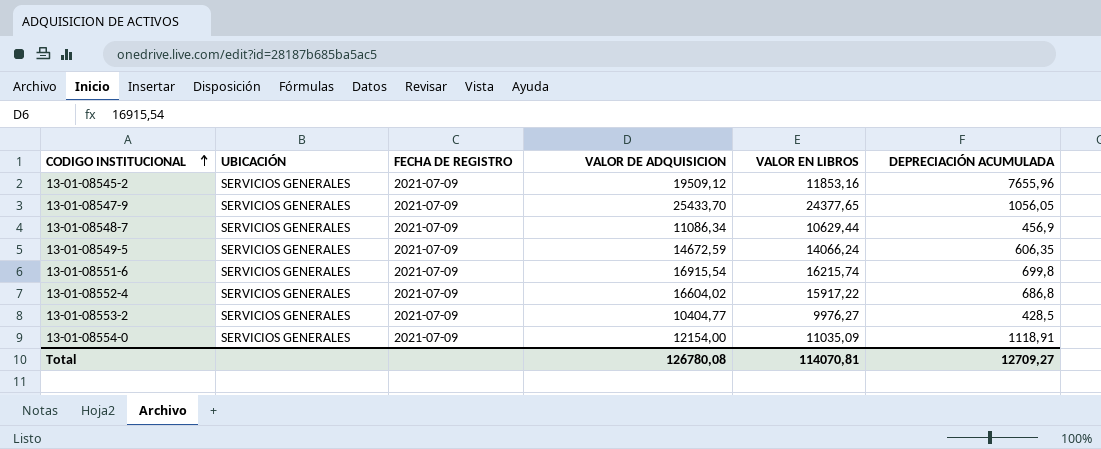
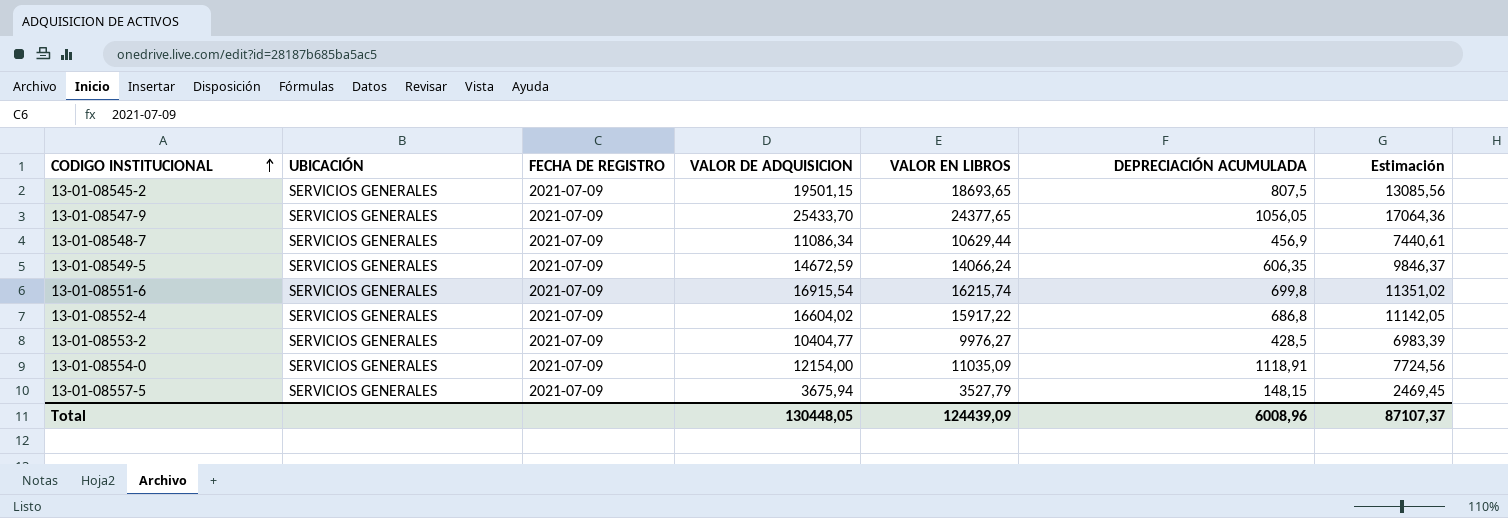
column Estimación | formula: none -> [VALOR EN LIBROS] * 0,7
13-01-08545-2 | VALOR DE ADQUISICION: 19509,12 -> 19501,15
13-01-08545-2 | VALOR EN LIBROS: 11853,16 -> 18693,65
13-01-08545-2 | DEPRECIACIÓN ACUMULADA: 7655,96 -> 807,5
row 13-01-08557-5: none -> SERVICIOS GENERALES | 2021-07-09 | 3675,94 | 3527,79 | 148,15 | 2469,45
Total | VALOR DE ADQUISICION: 126780,08 -> 130448,05
Total | VALOR EN LIBROS: 114070,81 -> 124439,09
Total | DEPRECIACIÓN ACUMULADA: 12709,27 -> 6008,96

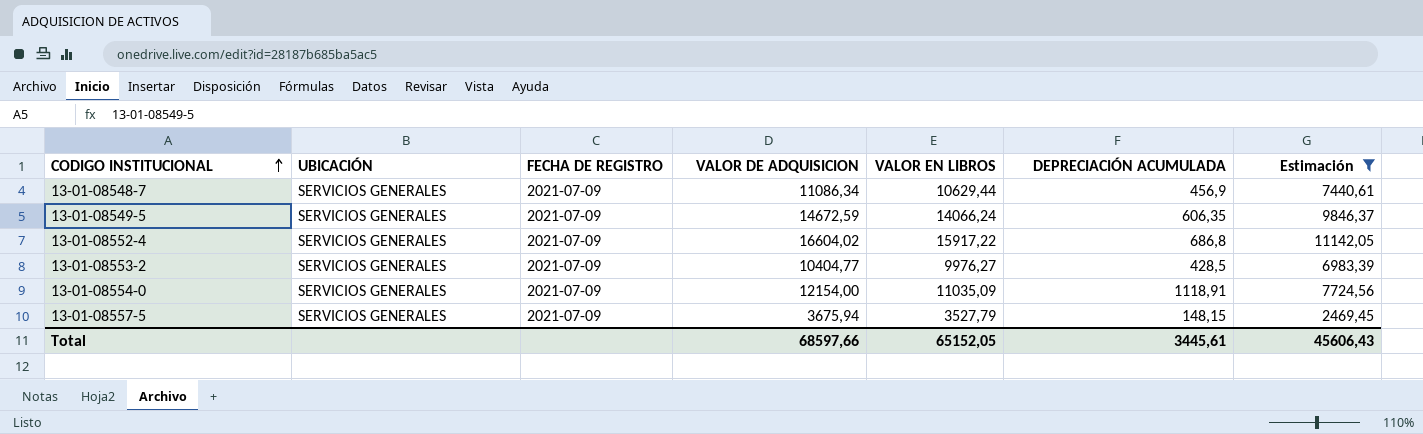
filter: none -> Estimación <= 11142,05
Total | VALOR DE ADQUISICION: 130448,05 -> 68597,66
Total | VALOR EN LIBROS: 124439,09 -> 65152,05
Total | DEPRECIACIÓN ACUMULADA: 6008,96 -> 3445,61
Total | Estimación: 87107,37 -> 45606,43

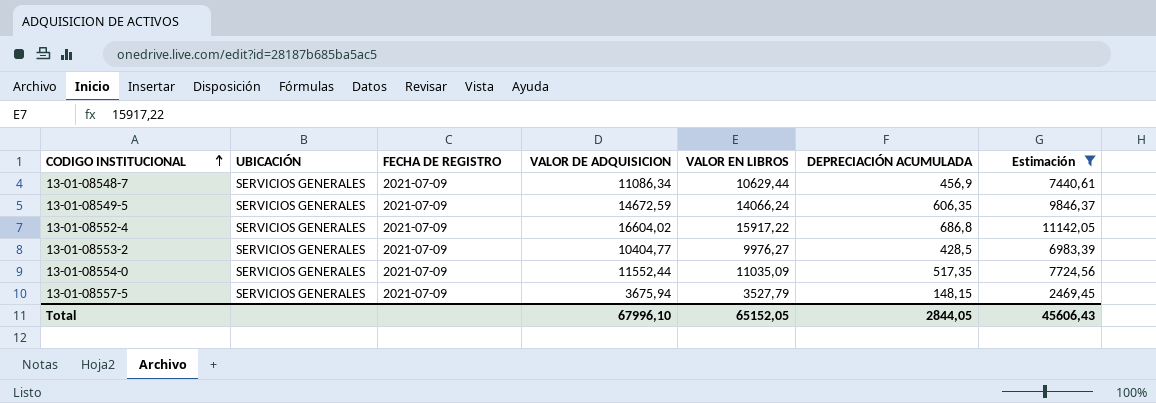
13-01-08554-0 | VALOR DE ADQUISICION: 12154,00 -> 11552,44
13-01-08554-0 | DEPRECIACIÓN ACUMULADA: 1118,91 -> 517,35
Total | VALOR DE ADQUISICION: 68597,66 -> 67996,10
Total | DEPRECIACIÓN ACUMULADA: 3445,61 -> 2844,05

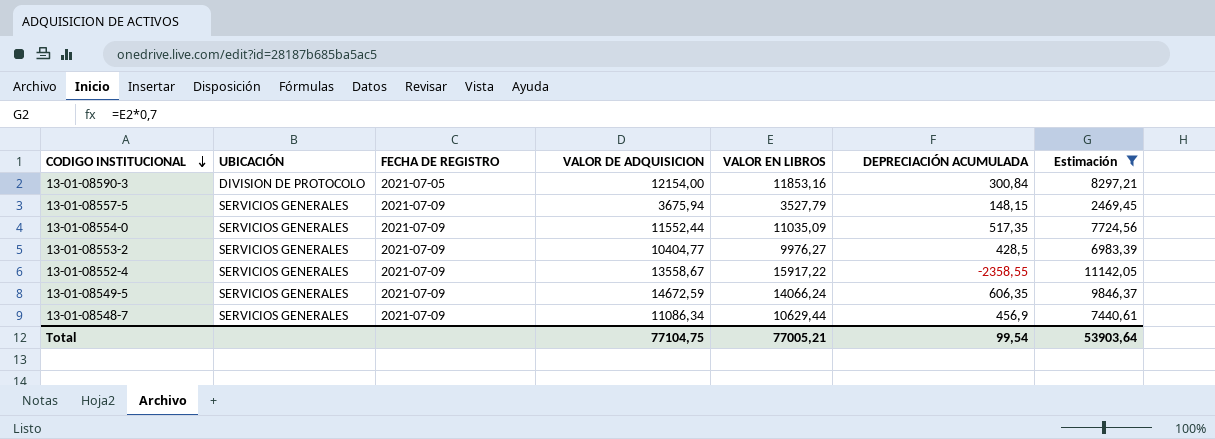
row order: CODIGO INSTITUCIONAL ascending -> CODIGO INSTITUCIONAL descending
row 13-01-08590-3: none -> DIVISION DE PROTOCOLO | 2021-07-05 | 12154,00 | 11853,16 | 300,84 | 8297,21
13-01-08552-4 | VALOR DE ADQUISICION: 16604,02 -> 13558,67
13-01-08552-4 | DEPRECIACIÓN ACUMULADA: 686,8 -> -2358,55
Total | VALOR DE ADQUISICION: 67996,10 -> 77104,75
Total | VALOR EN LIBROS: 65152,05 -> 77005,21
Total | DEPRECIACIÓN ACUMULADA: 2844,05 -> 99,54
Total | Estimación: 45606,43 -> 53903,64

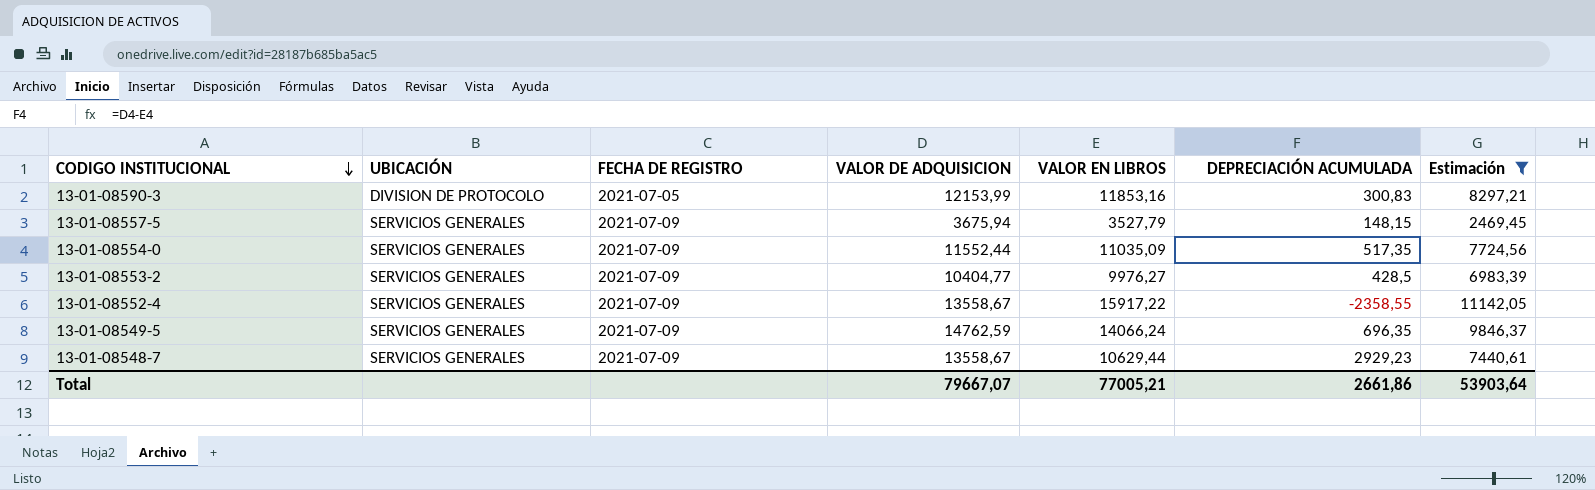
13-01-08590-3 | VALOR DE ADQUISICION: 12154,00 -> 12153,99
13-01-08590-3 | DEPRECIACIÓN ACUMULADA: 300,84 -> 300,83
13-01-08549-5 | VALOR DE ADQUISICION: 14672,59 -> 14762,59
13-01-08549-5 | DEPRECIACIÓN ACUMULADA: 606,35 -> 696,35
13-01-08548-7 | VALOR DE ADQUISICION: 11086,34 -> 13558,67
13-01-08548-7 | DEPRECIACIÓN ACUMULADA: 456,9 -> 2929,23
Total | VALOR DE ADQUISICION: 77104,75 -> 79667,07
Total | DEPRECIACIÓN ACUMULADA: 99,54 -> 2661,86

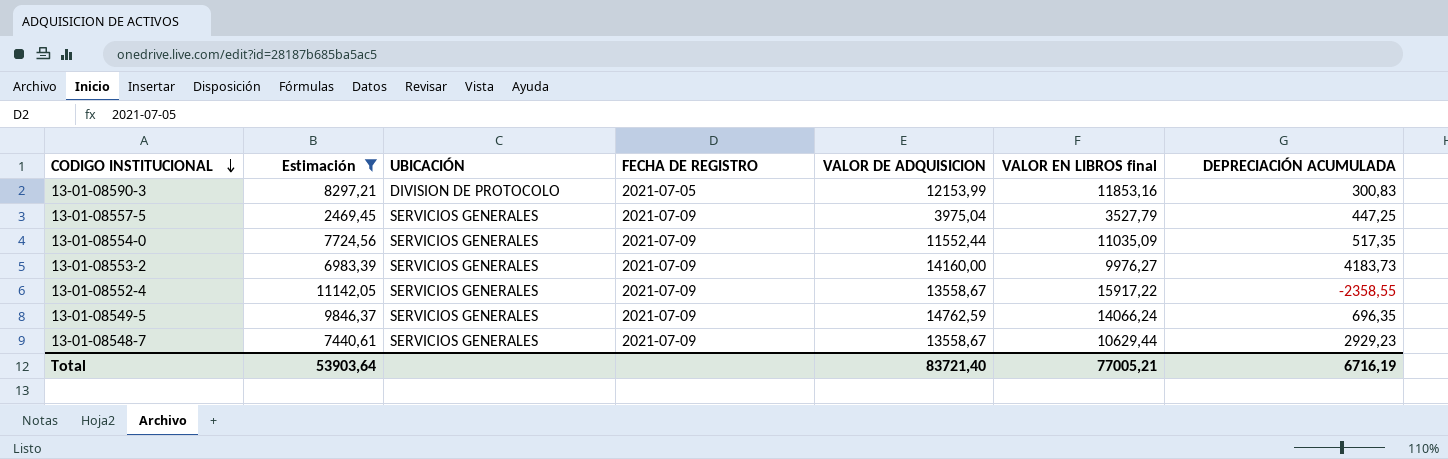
column Estimación | position: 7 -> 2
column name: VALOR EN LIBROS -> VALOR EN LIBROS final
13-01-08557-5 | VALOR DE ADQUISICION: 3675,94 -> 3975,04
13-01-08557-5 | DEPRECIACIÓN ACUMULADA: 148,15 -> 447,25
13-01-08553-2 | VALOR DE ADQUISICION: 10404,77 -> 14160,00
13-01-08553-2 | DEPRECIACIÓN ACUMULADA: 428,5 -> 4183,73
Total | VALOR DE ADQUISICION: 79667,07 -> 83721,40
Total | DEPRECIACIÓN ACUMULADA: 2661,86 -> 6716,19

